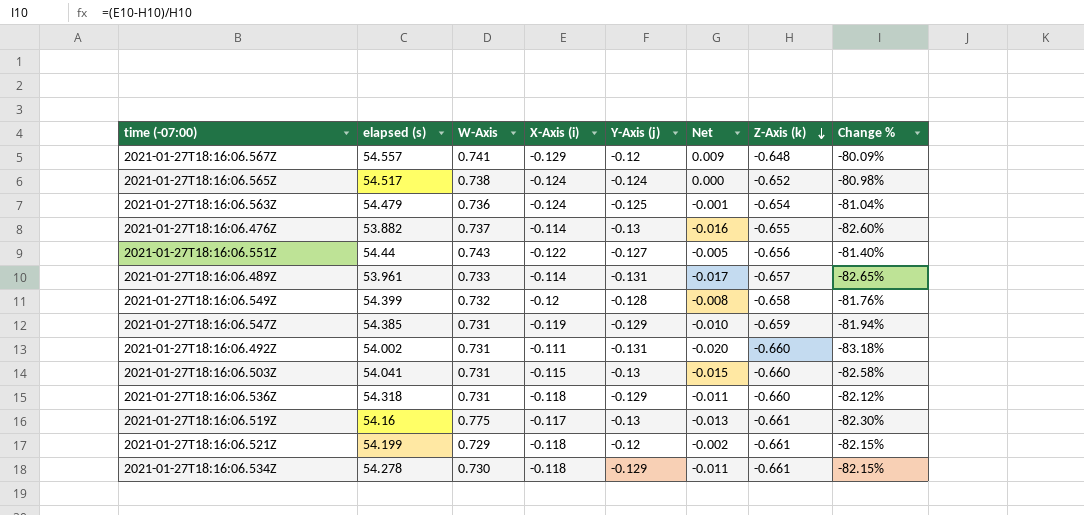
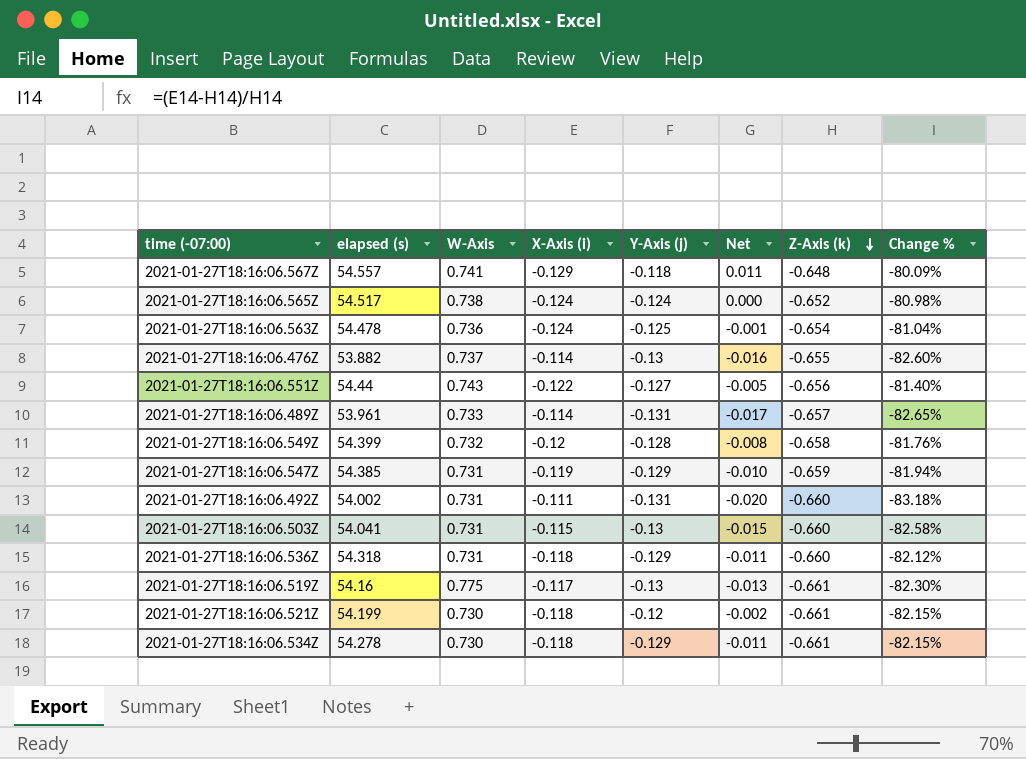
2021-01-27T18:16:06.567Z | Y-Axis (j): -0.12 -> -0.118
2021-01-27T18:16:06.567Z | Net: 0.009 -> 0.011
2021-01-27T18:16:06.563Z | elapsed (s): 54.479 -> 54.478
2021-01-27T18:16:06.521Z | W-Axis: 0.729 -> 0.730

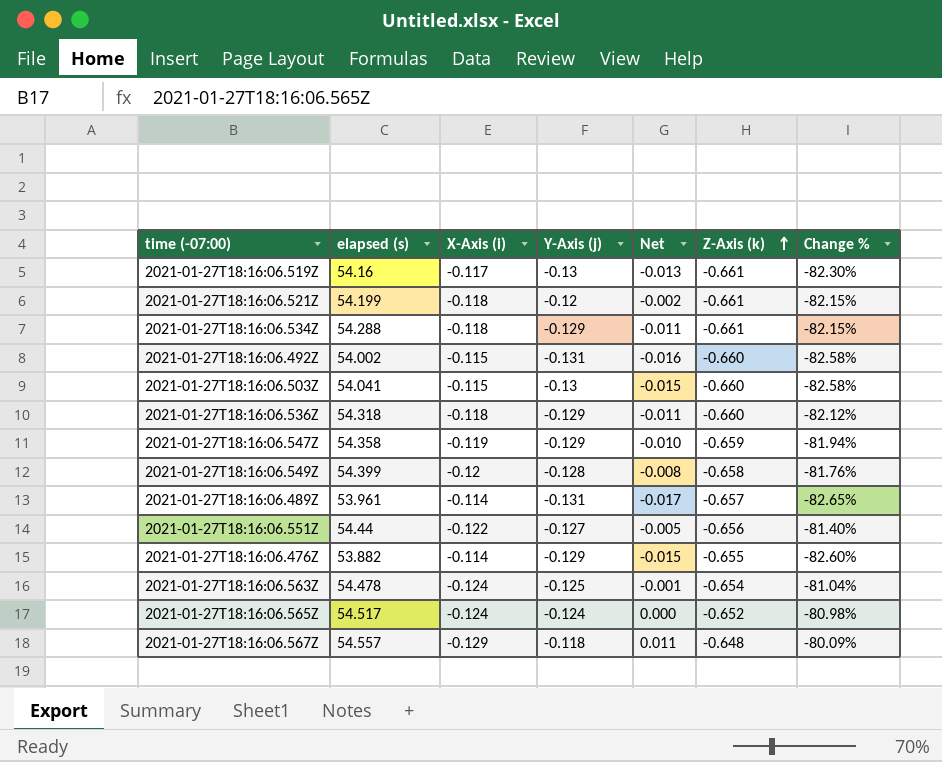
row order: Z-Axis (k) descending -> Z-Axis (k) ascending
column W-Axis | position: 3 -> none
2021-01-27T18:16:06.534Z | elapsed (s): 54.278 -> 54.288
2021-01-27T18:16:06.492Z | X-Axis (i): -0.111 -> -0.115
2021-01-27T18:16:06.492Z | Net: -0.020 -> -0.016
2021-01-27T18:16:06.492Z | Change %: -83.18% -> -82.58%
2021-01-27T18:16:06.547Z | elapsed (s): 54.385 -> 54.358
2021-01-27T18:16:06.476Z | Y-Axis (j): -0.13 -> -0.129
2021-01-27T18:16:06.476Z | Net: -0.016 -> -0.015

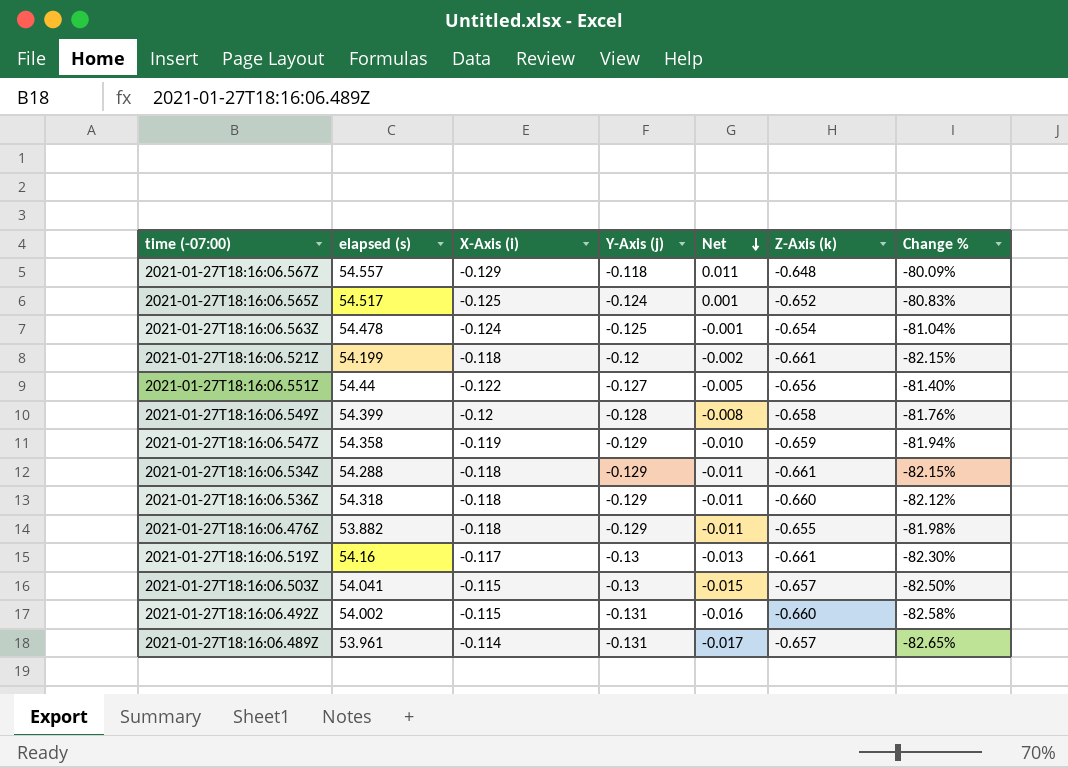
row order: Z-Axis (k) ascending -> Net descending
2021-01-27T18:16:06.565Z | X-Axis (i): -0.124 -> -0.125
2021-01-27T18:16:06.565Z | Net: 0.000 -> 0.001
2021-01-27T18:16:06.565Z | Change %: -80.98% -> -80.83%
2021-01-27T18:16:06.476Z | X-Axis (i): -0.114 -> -0.118
2021-01-27T18:16:06.476Z | Net: -0.015 -> -0.011
2021-01-27T18:16:06.476Z | Change %: -82.60% -> -81.98%
2021-01-27T18:16:06.503Z | Z-Axis (k): -0.660 -> -0.657
2021-01-27T18:16:06.503Z | Change %: -82.58% -> -82.50%

